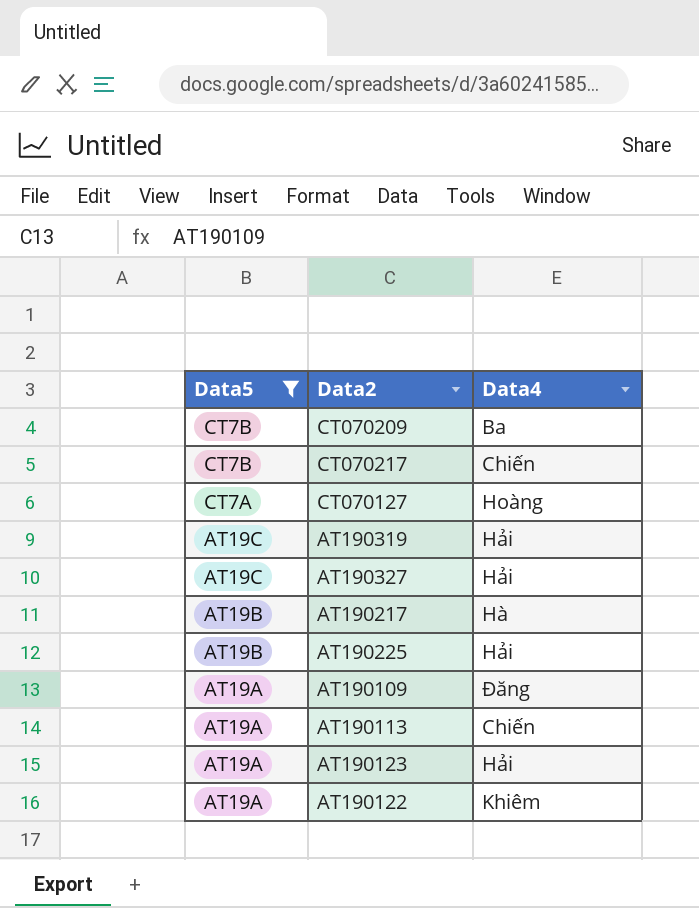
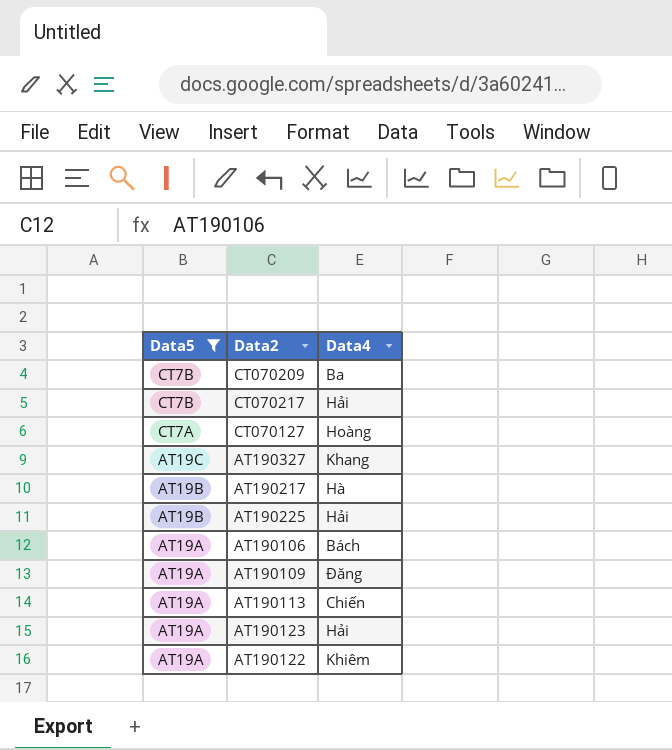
row AT190319: AT19C | Hải -> none
CT070217 | Data4: Chiến -> Hải
AT190327 | Data4: Hải -> Khang
row AT190106: none -> AT19A | Bách

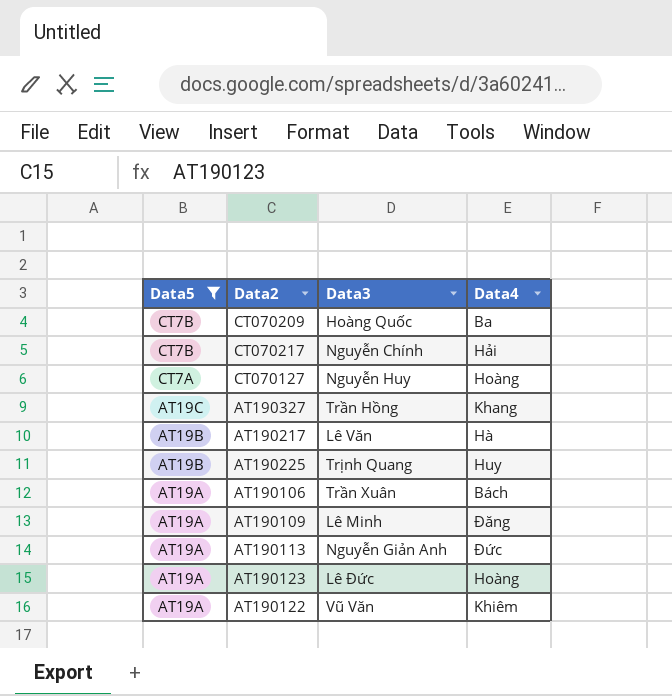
column Data3 | position: none -> 3
AT190225 | Data4: Hải -> Huy
AT190113 | Data4: Chiến -> Đức
AT190123 | Data4: Hải -> Hoàng

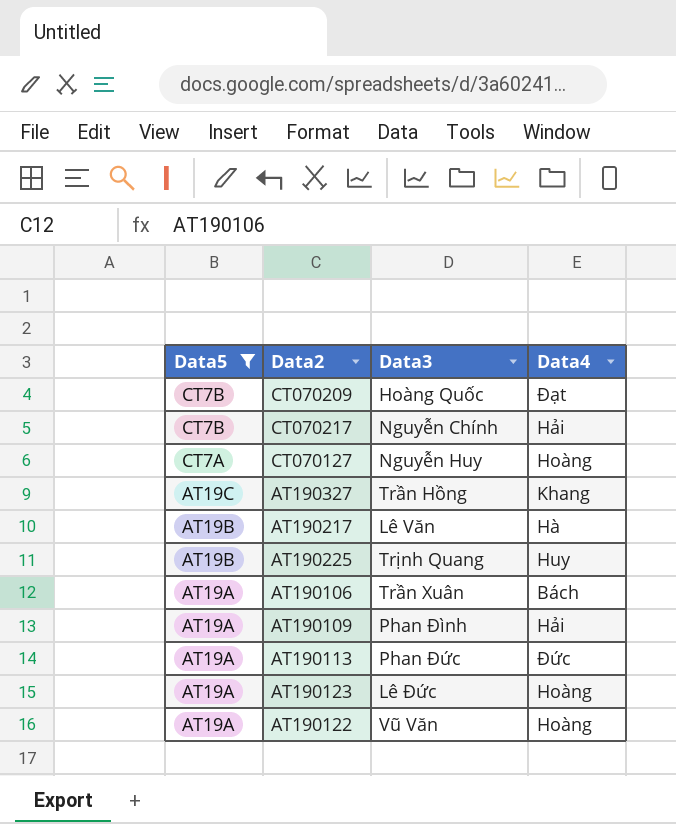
CT070209 | Data4: Ba -> Đạt
AT190109 | Data3: Lê Minh -> Phan Đình
AT190109 | Data4: Đăng -> Hải
AT190113 | Data3: Nguyễn Giản Anh -> Phan Đức
AT190122 | Data4: Khiêm -> Hoàng

